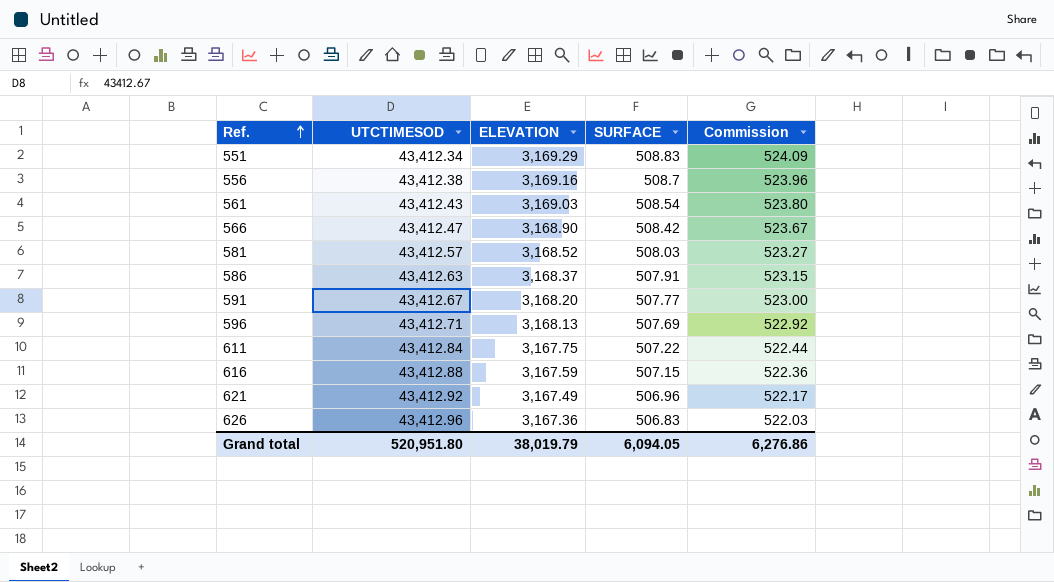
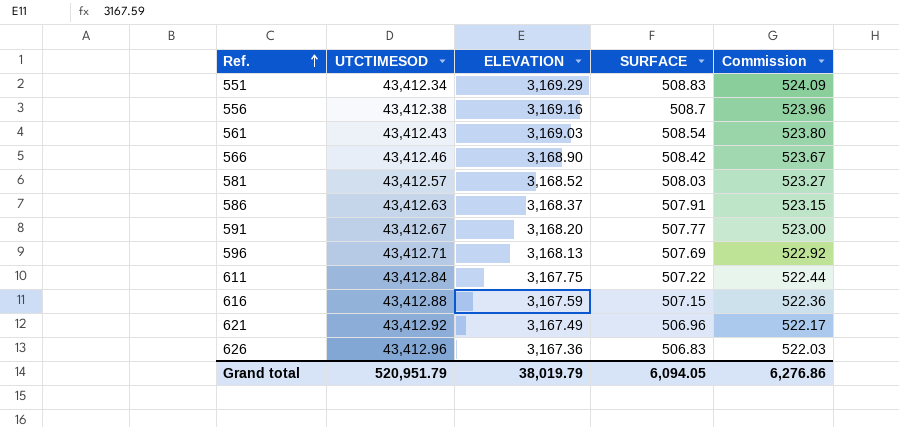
566 | UTCTIMESOD: 43,412.47 -> 43,412.46
Grand total | UTCTIMESOD: 520,951.80 -> 520,951.79

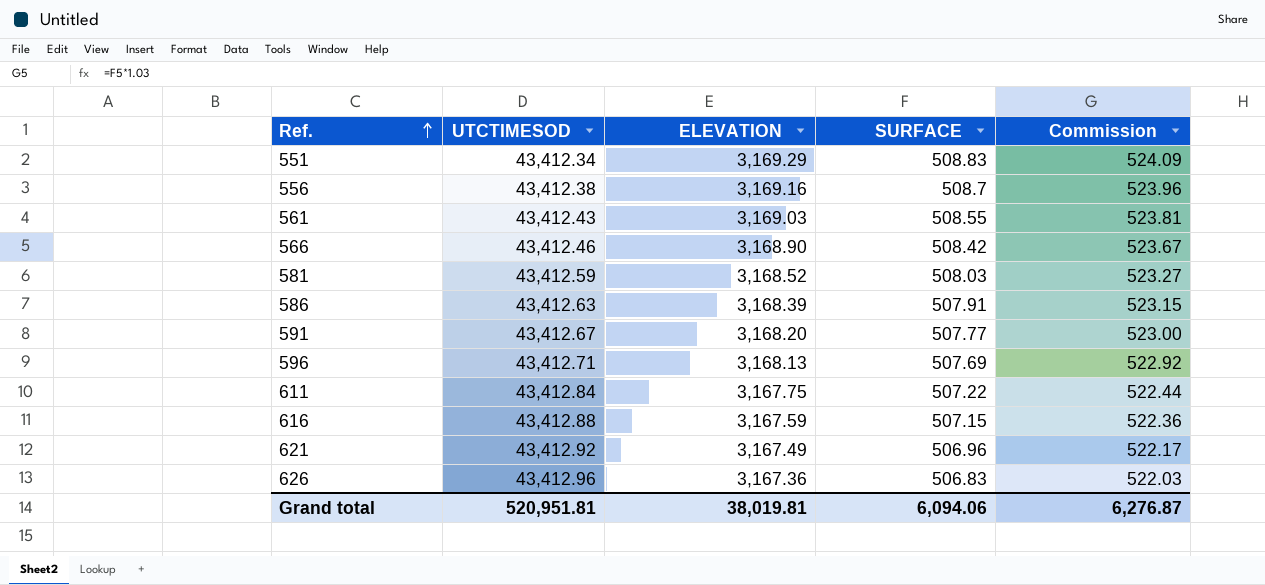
561 | SURFACE: 508.54 -> 508.55
561 | Commission: 523.80 -> 523.81
581 | UTCTIMESOD: 43,412.57 -> 43,412.59
586 | ELEVATION: 3,168.37 -> 3,168.39
Grand total | UTCTIMESOD: 520,951.79 -> 520,951.81
Grand total | ELEVATION: 38,019.79 -> 38,019.81
Grand total | SURFACE: 6,094.05 -> 6,094.06
Grand total | Commission: 6,276.86 -> 6,276.87

